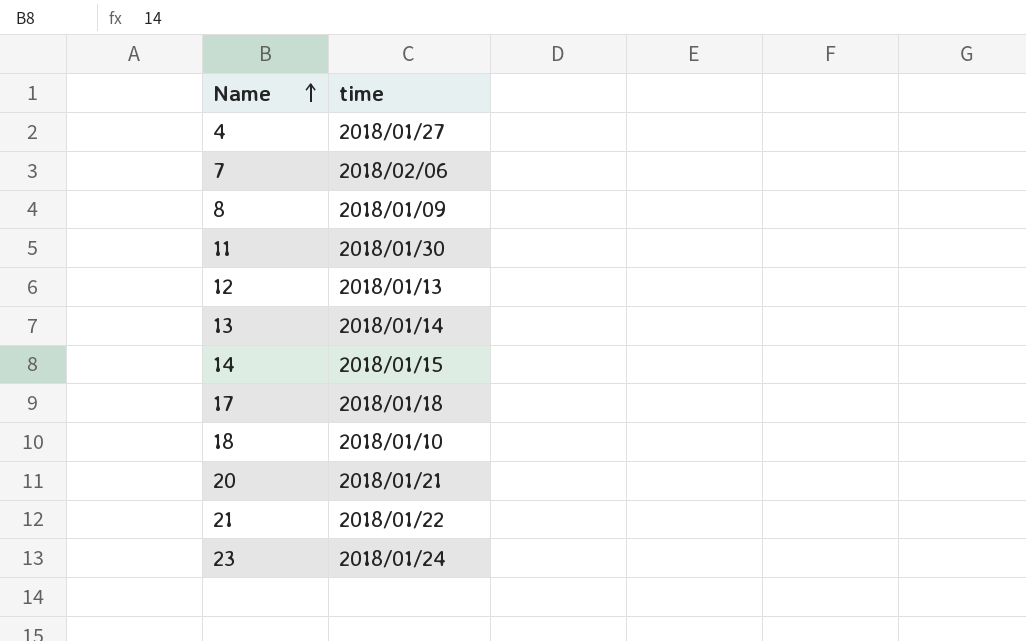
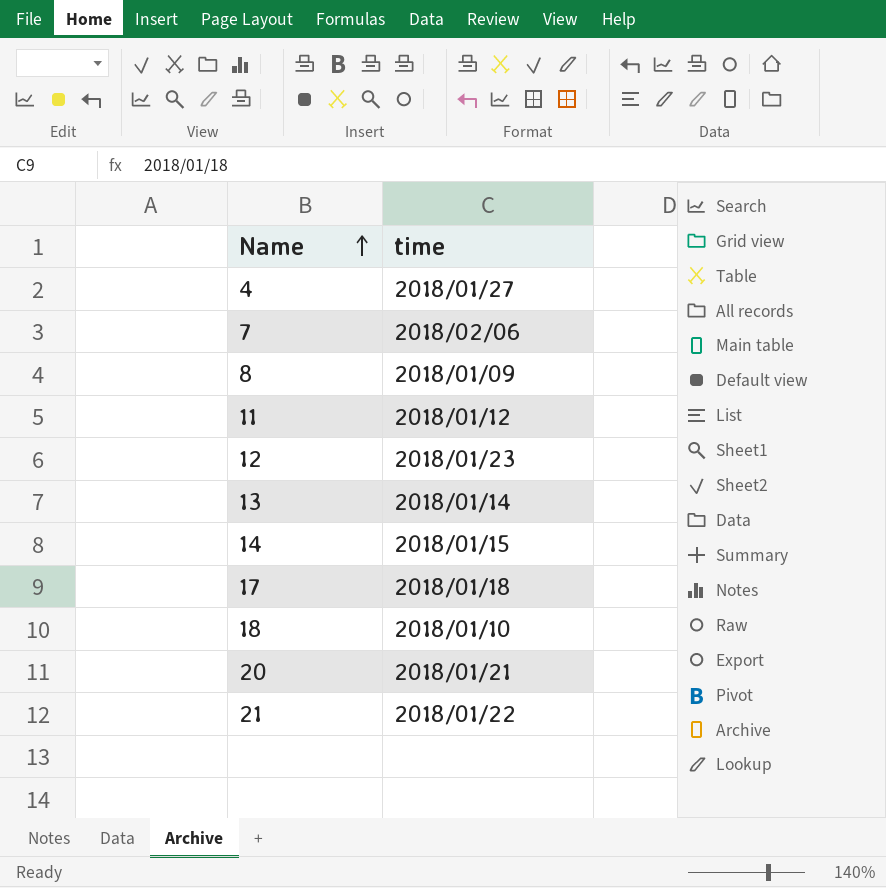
row 23: 2018/01/24 -> none
11 | time: 2018/01/30 -> 2018/01/12
12 | time: 2018/01/13 -> 2018/01/23

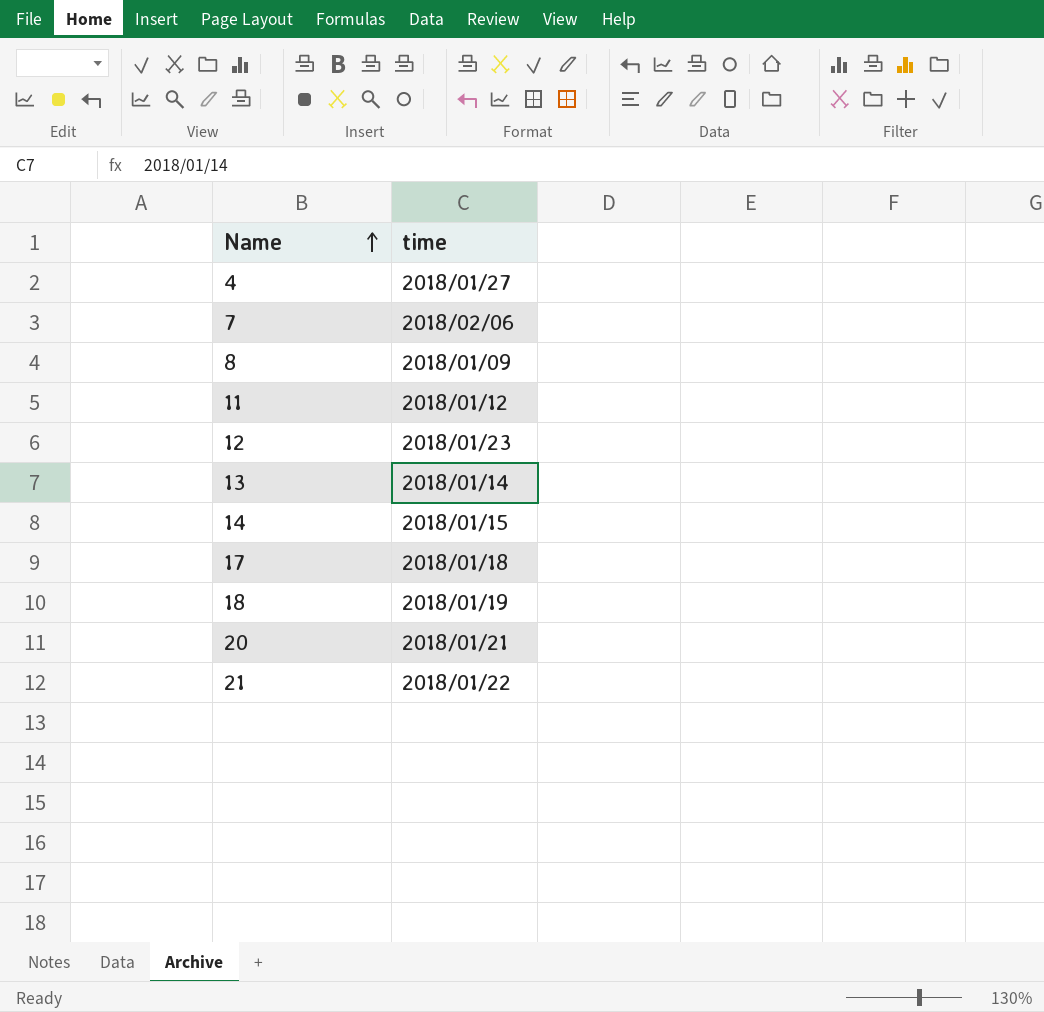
18 | time: 2018/01/10 -> 2018/01/19

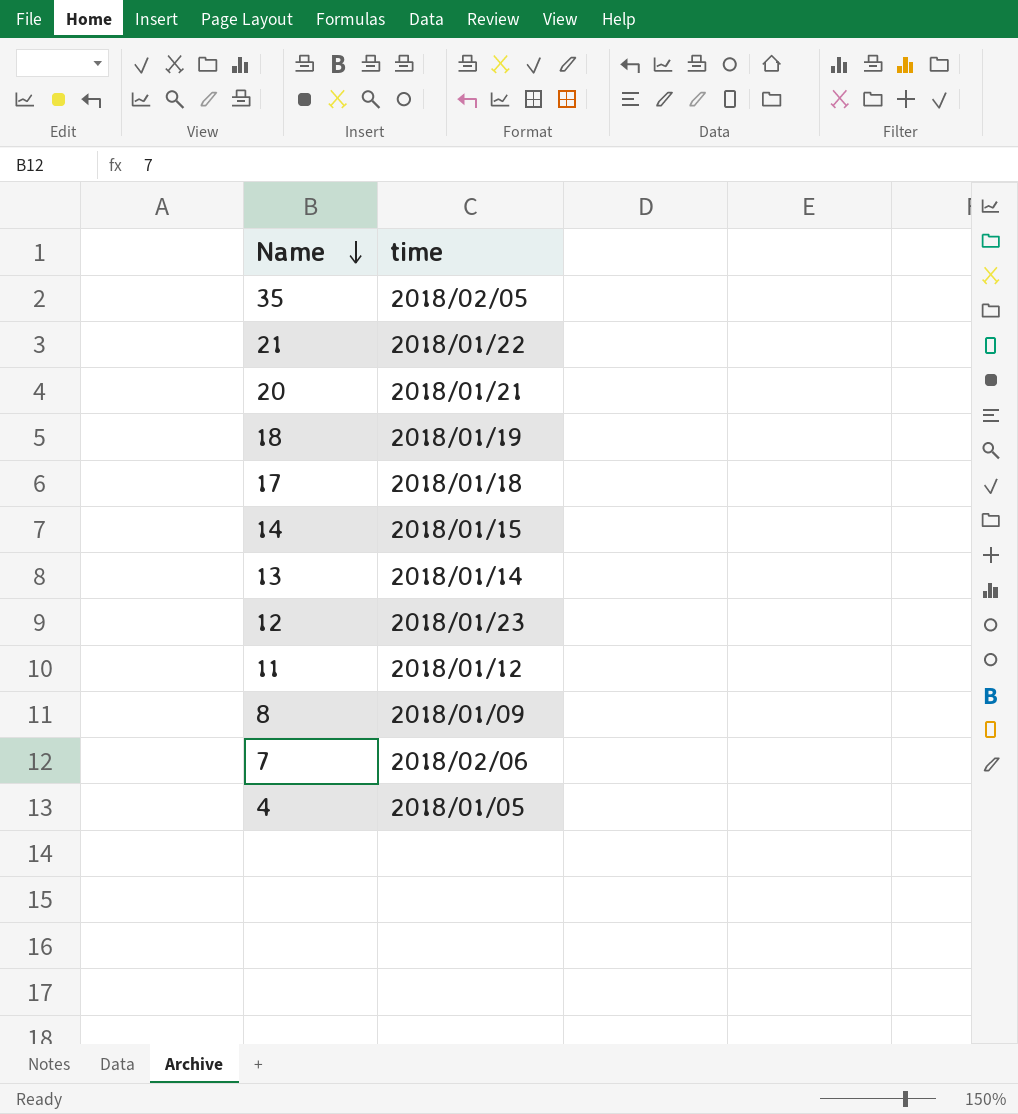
row order: Name ascending -> Name descending
row 35: none -> 2018/02/05
4 | time: 2018/01/27 -> 2018/01/05

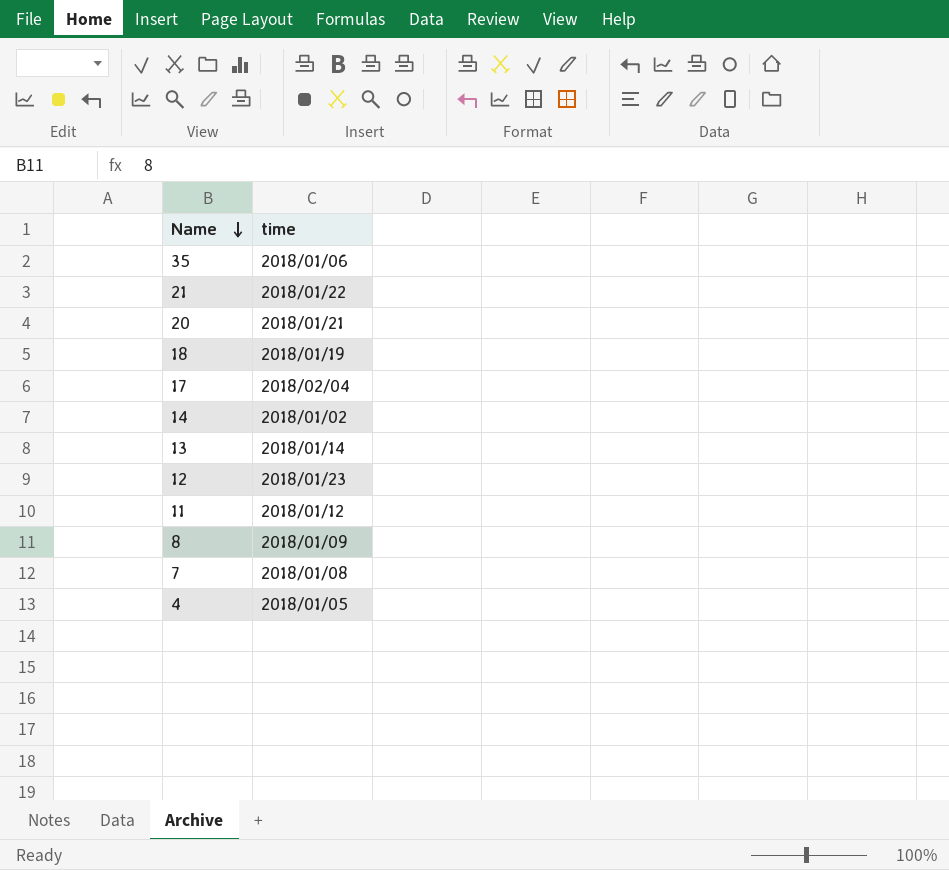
35 | time: 2018/02/05 -> 2018/01/06
17 | time: 2018/01/18 -> 2018/02/04
14 | time: 2018/01/15 -> 2018/01/02
7 | time: 2018/02/06 -> 2018/01/08

